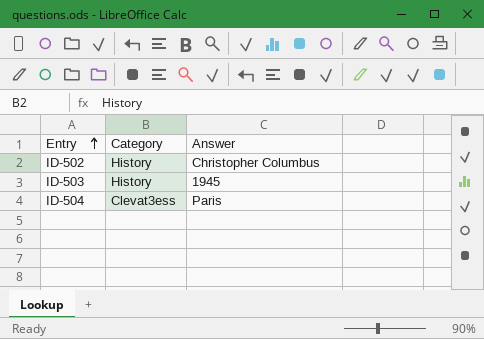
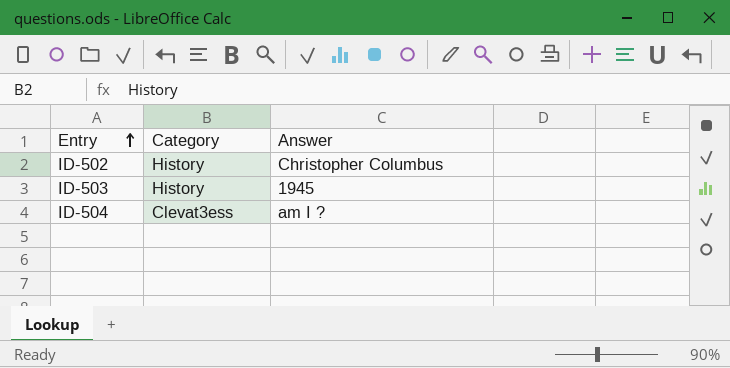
ID-504 | Answer: Paris -> am I ?

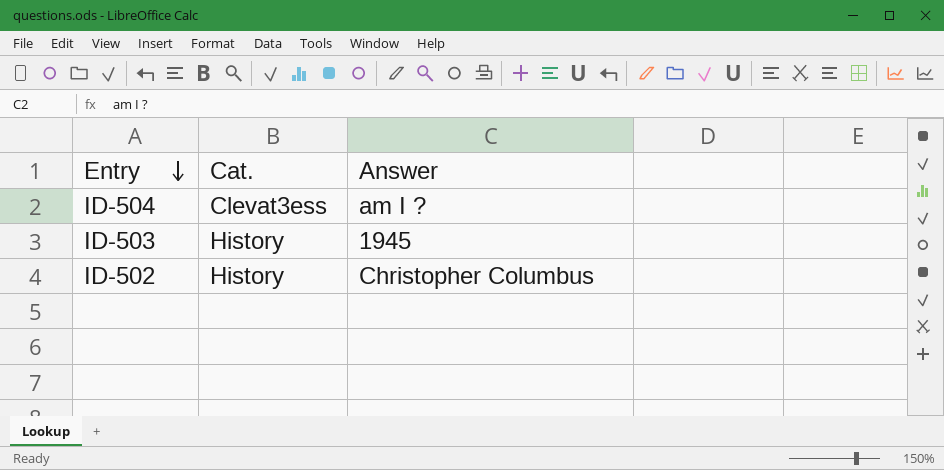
row order: Entry ascending -> Entry descending
column name: Category -> Cat.

